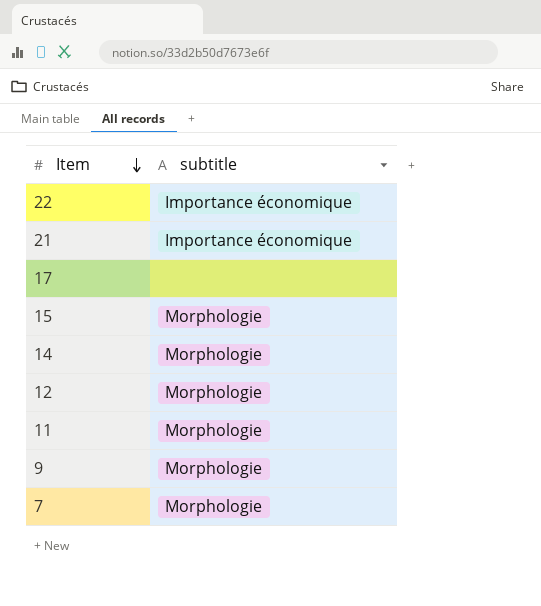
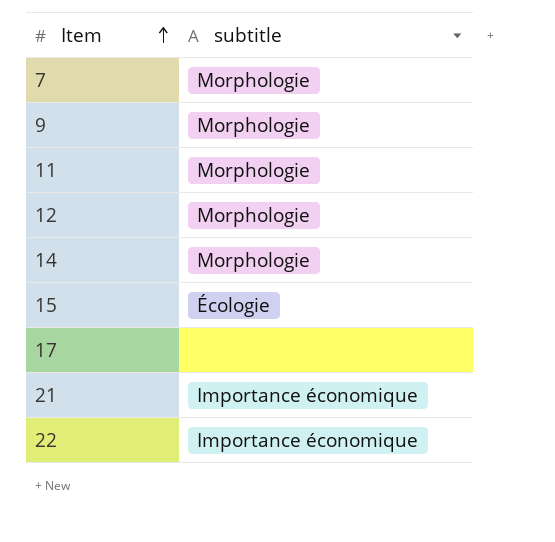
row order: Item descending -> Item ascending
15 | subtitle: Morphologie -> Écologie

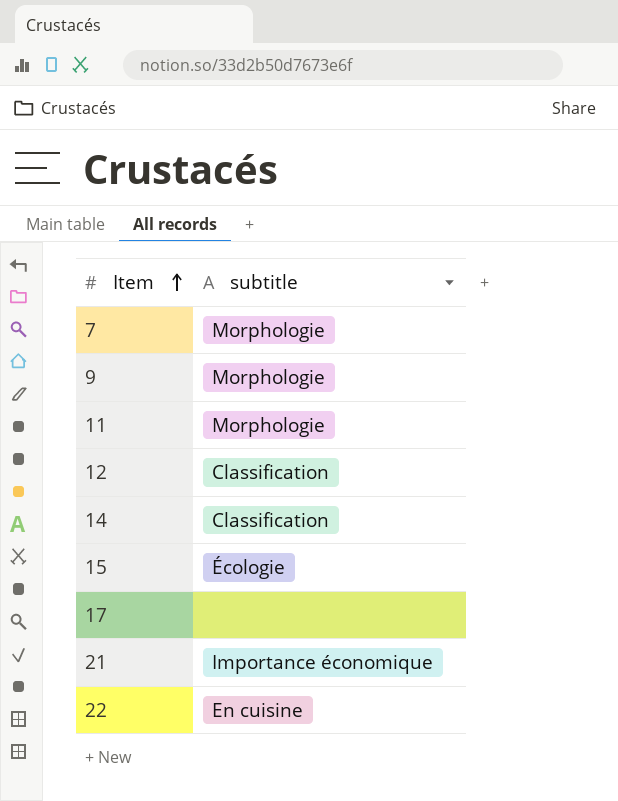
12 | subtitle: Morphologie -> Classification
14 | subtitle: Morphologie -> Classification
22 | subtitle: Importance économique -> En cuisine

